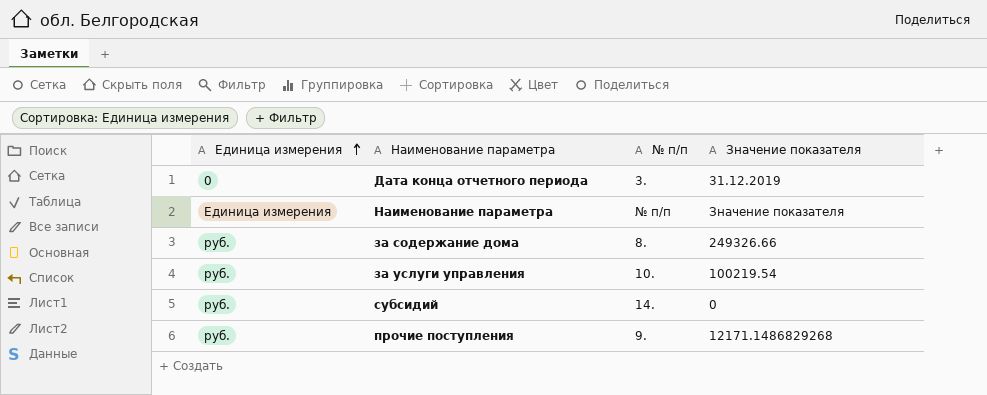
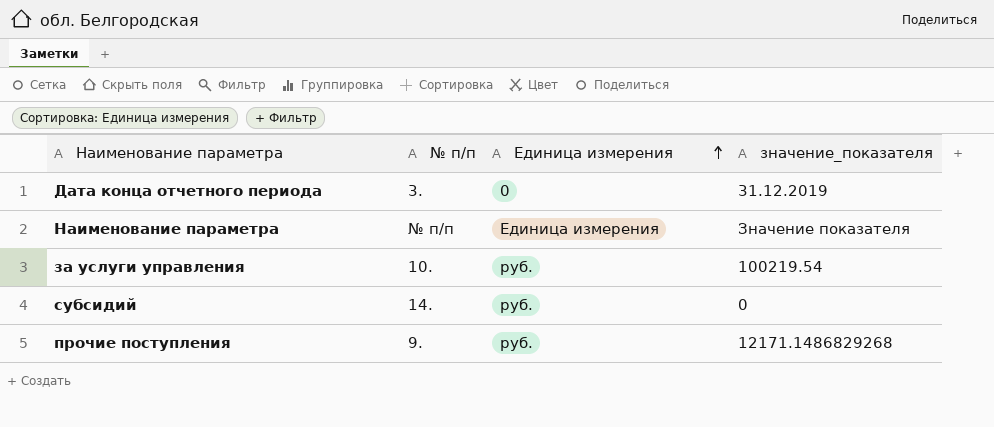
column Единица измерения | position: 1 -> 3
column name: Значение показателя -> значение_показателя
row за содержание дома: руб. | 8. | 249326.66 -> none

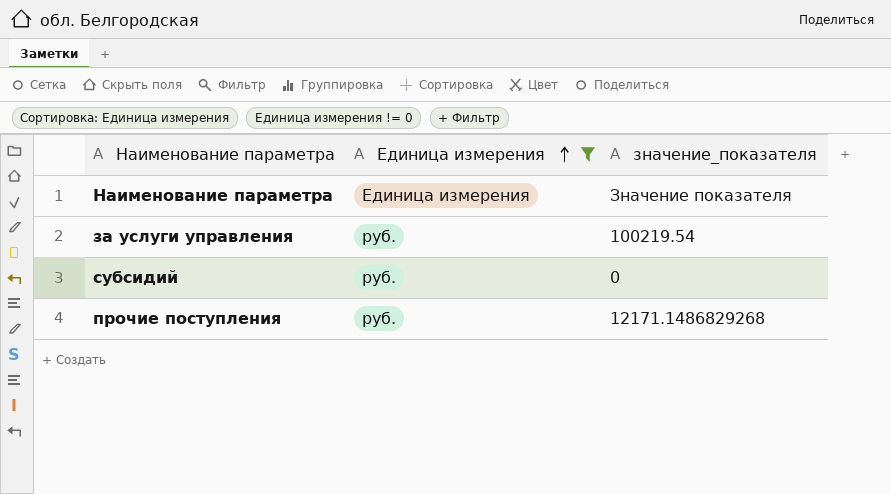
filter: none -> Единица измерения != 0
column № п/п | position: 2 -> none

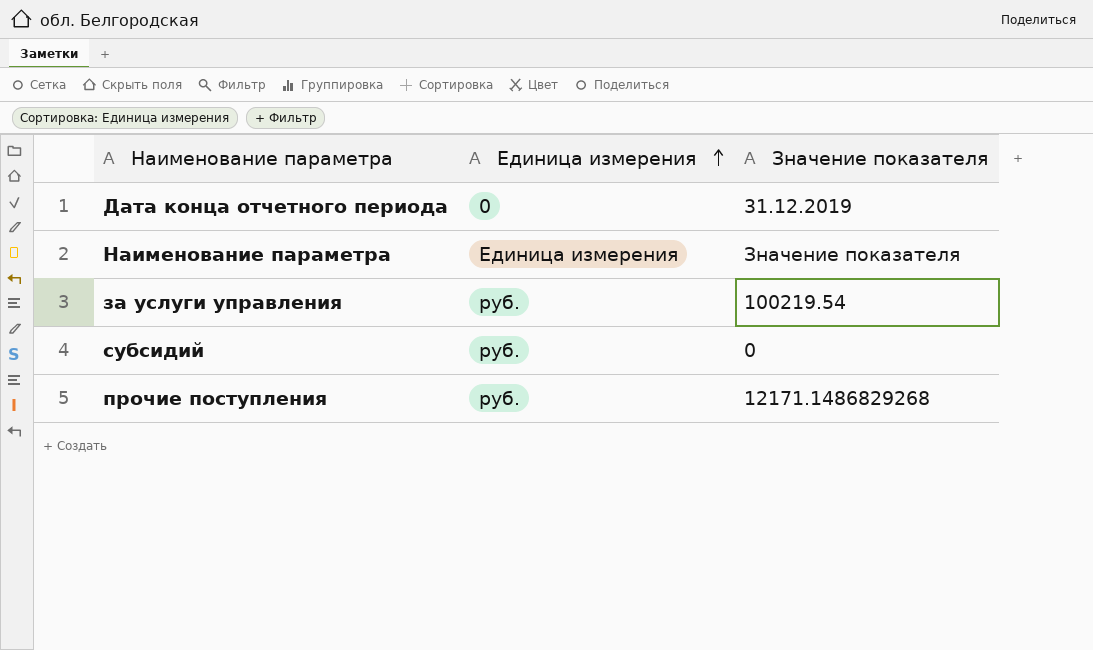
filter: Единица измерения != 0 -> none
column name: значение_показателя -> Значение показателя

